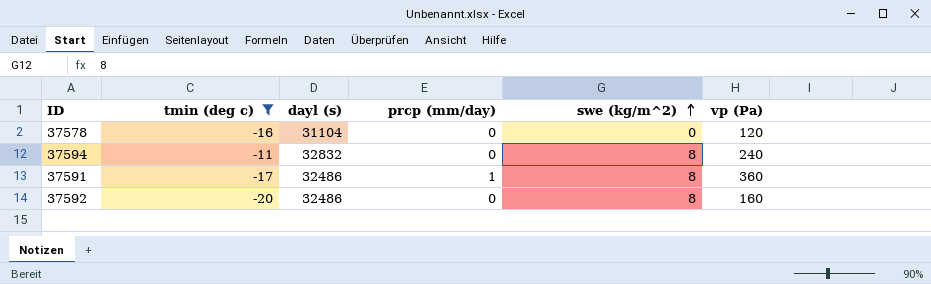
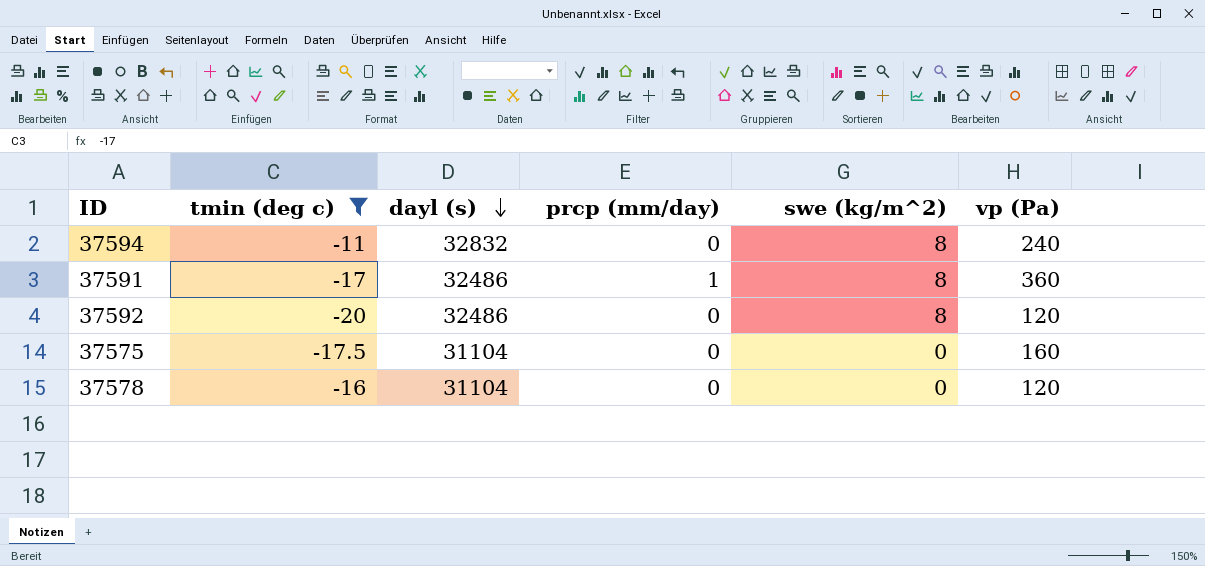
row order: swe (kg/m^2) ascending -> dayl (s) descending
37592 | vp (Pa): 160 -> 120
row 37575: none -> -17.5 | 31104 | 0 | 0 | 160

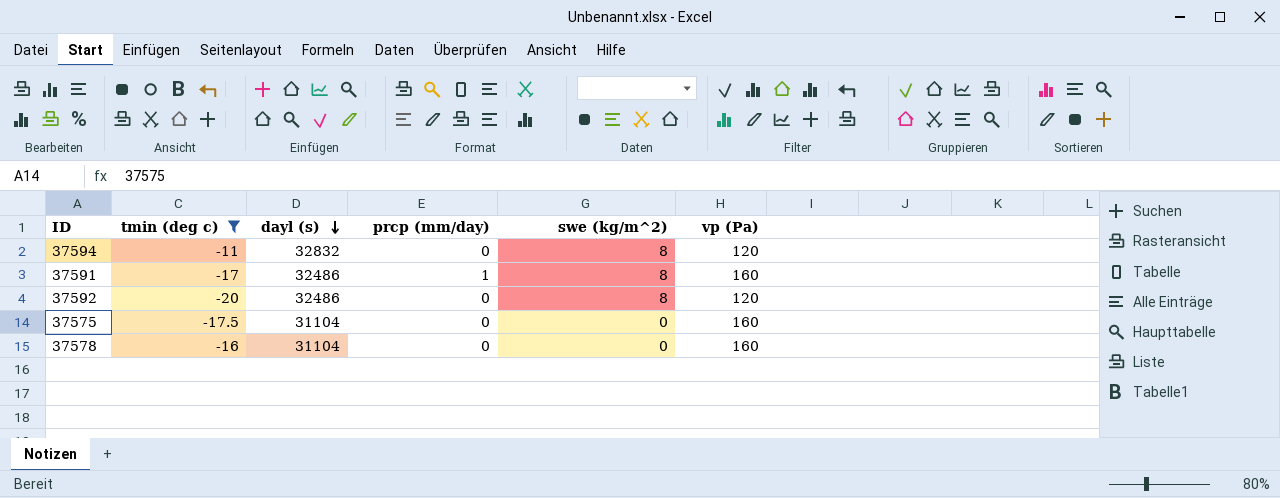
37594 | vp (Pa): 240 -> 120
37591 | vp (Pa): 360 -> 160
37578 | vp (Pa): 120 -> 160

